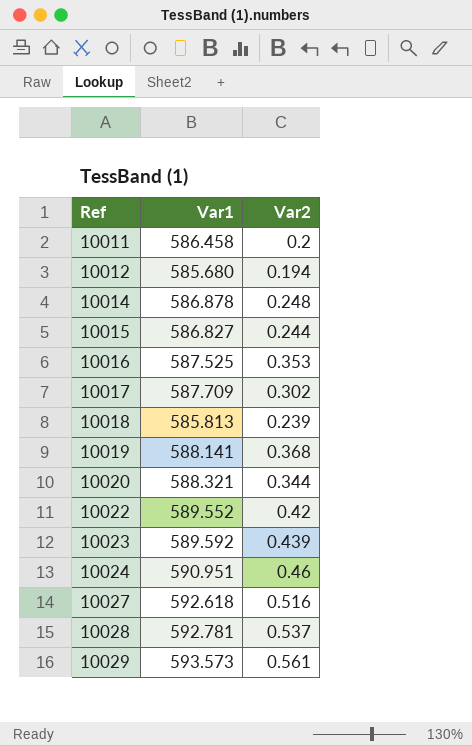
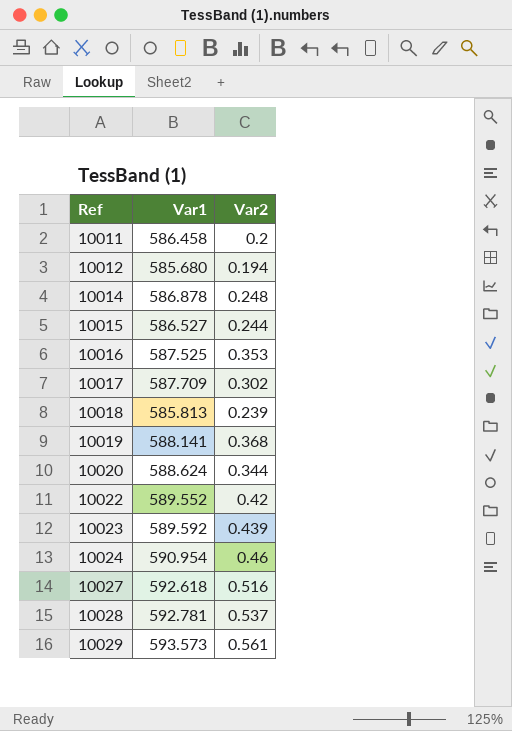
10015 | Var1: 586.827 -> 586.527
10020 | Var1: 588.321 -> 588.624
10024 | Var1: 590.951 -> 590.954

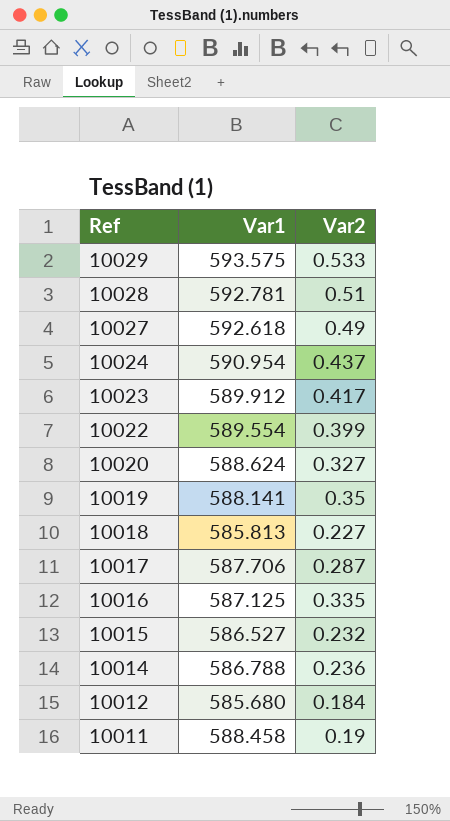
row order: Ref ascending -> Ref descending
10029 | Var1: 593.573 -> 593.575
10029 | Var2: 0.561 -> 0.533
10028 | Var2: 0.537 -> 0.51
10027 | Var2: 0.516 -> 0.49
10024 | Var2: 0.46 -> 0.437
10023 | Var1: 589.592 -> 589.912
10023 | Var2: 0.439 -> 0.417
10022 | Var1: 589.552 -> 589.554
10022 | Var2: 0.42 -> 0.399
10020 | Var2: 0.344 -> 0.327
10019 | Var2: 0.368 -> 0.35
10018 | Var2: 0.239 -> 0.227
10017 | Var1: 587.709 -> 587.706
10017 | Var2: 0.302 -> 0.287
10016 | Var1: 587.525 -> 587.125
10016 | Var2: 0.353 -> 0.335
10015 | Var2: 0.244 -> 0.232
10014 | Var1: 586.878 -> 586.788
10014 | Var2: 0.248 -> 0.236
10012 | Var2: 0.194 -> 0.184
10011 | Var1: 586.458 -> 588.458
10011 | Var2: 0.2 -> 0.19

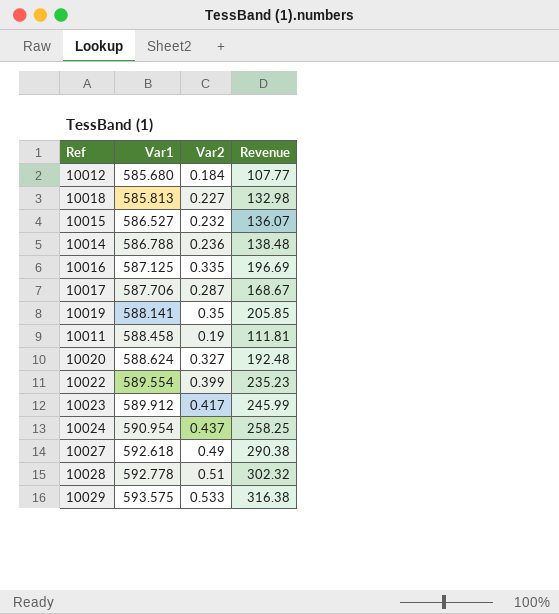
row order: Ref descending -> Var1 ascending
column Revenue | formula: none -> [Var1] * [Var2]
10028 | Var1: 592.781 -> 592.778

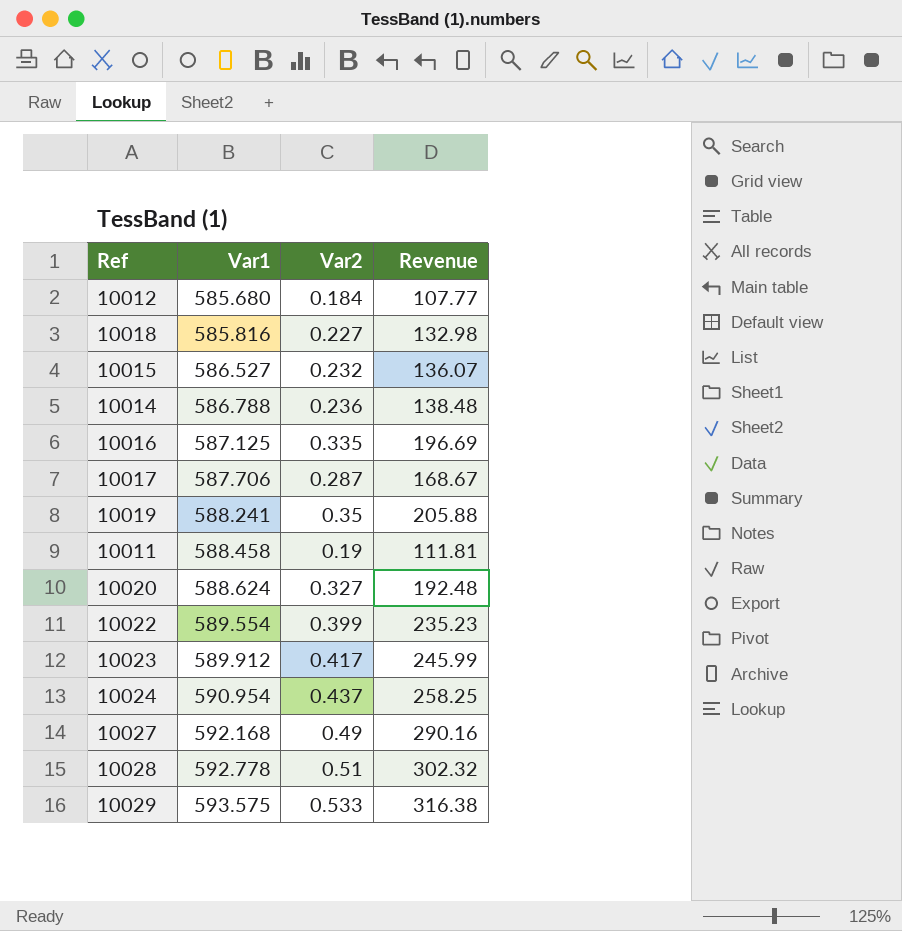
10018 | Var1: 585.813 -> 585.816
10019 | Var1: 588.141 -> 588.241
10019 | Revenue: 205.85 -> 205.88
10027 | Var1: 592.618 -> 592.168
10027 | Revenue: 290.38 -> 290.16

